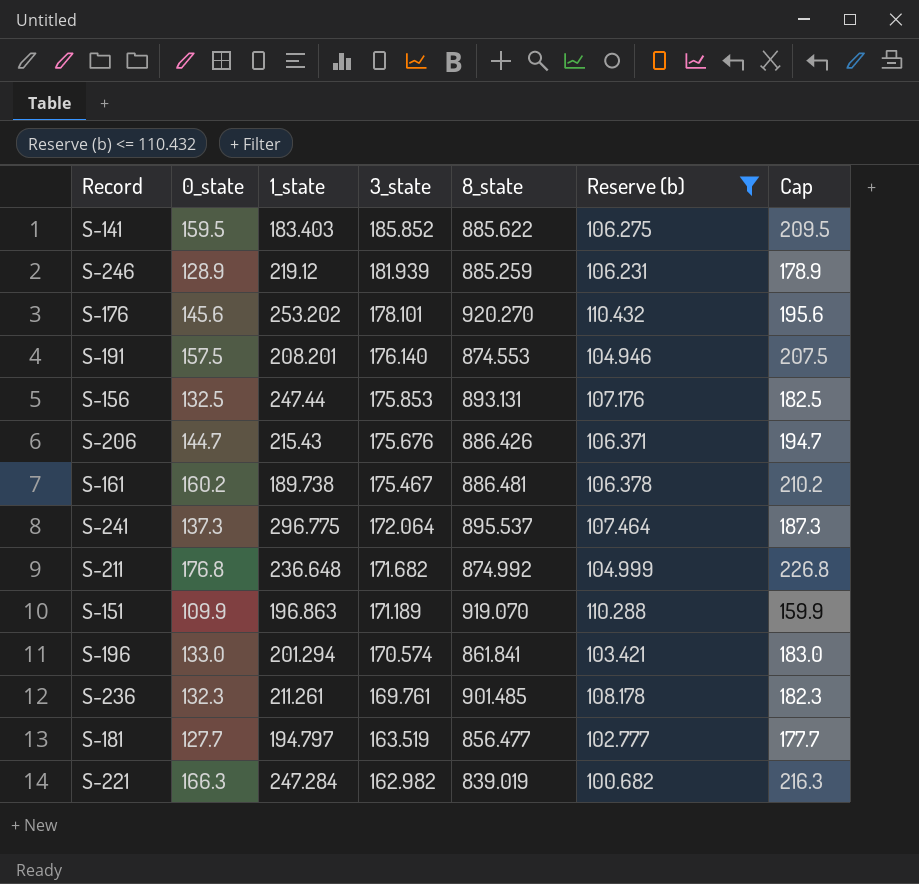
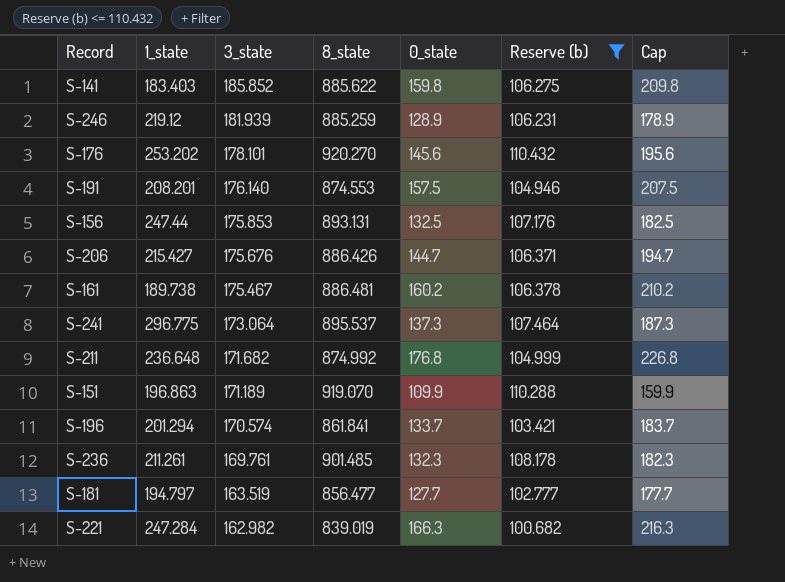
column 0_state | position: 2 -> 5
S-141 | 0_state: 159.5 -> 159.8
S-141 | Cap: 209.5 -> 209.8
S-206 | 1_state: 215.43 -> 215.427
S-241 | 3_state: 172.064 -> 173.064
S-196 | 0_state: 133.0 -> 133.7
S-196 | Cap: 183.0 -> 183.7

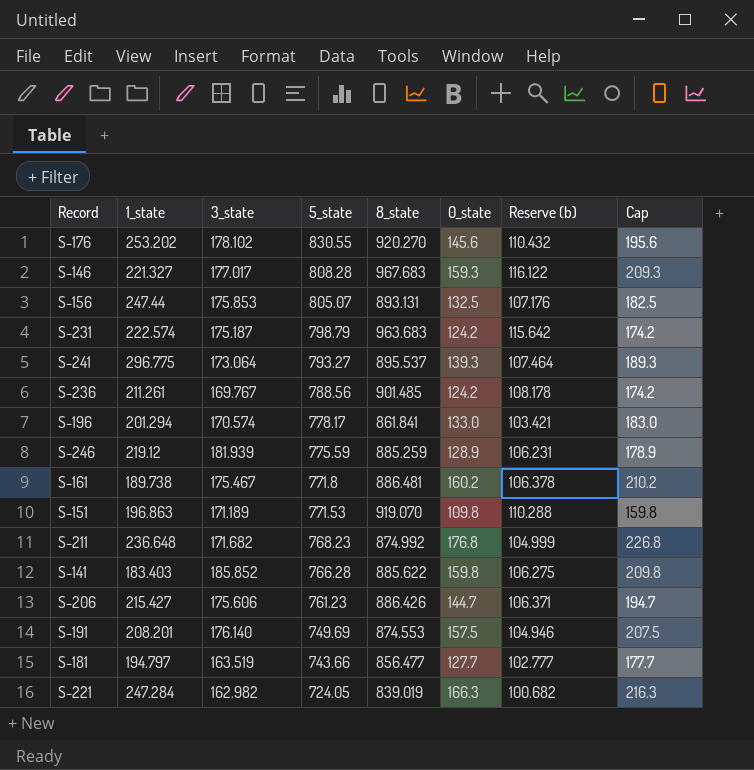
filter: Reserve (b) <= 110.432 -> none
row order: 3_state descending -> 5_state descending
column 5_state | position: none -> 4
S-176 | 3_state: 178.101 -> 178.102
S-241 | 0_state: 137.3 -> 139.3
S-241 | Cap: 187.3 -> 189.3
S-236 | 3_state: 169.761 -> 169.767
S-236 | 0_state: 132.3 -> 124.2
S-236 | Cap: 182.3 -> 174.2
S-196 | 0_state: 133.7 -> 133.0
S-196 | Cap: 183.7 -> 183.0
S-151 | 0_state: 109.9 -> 109.8
S-151 | Cap: 159.9 -> 159.8
S-206 | 3_state: 175.676 -> 175.606

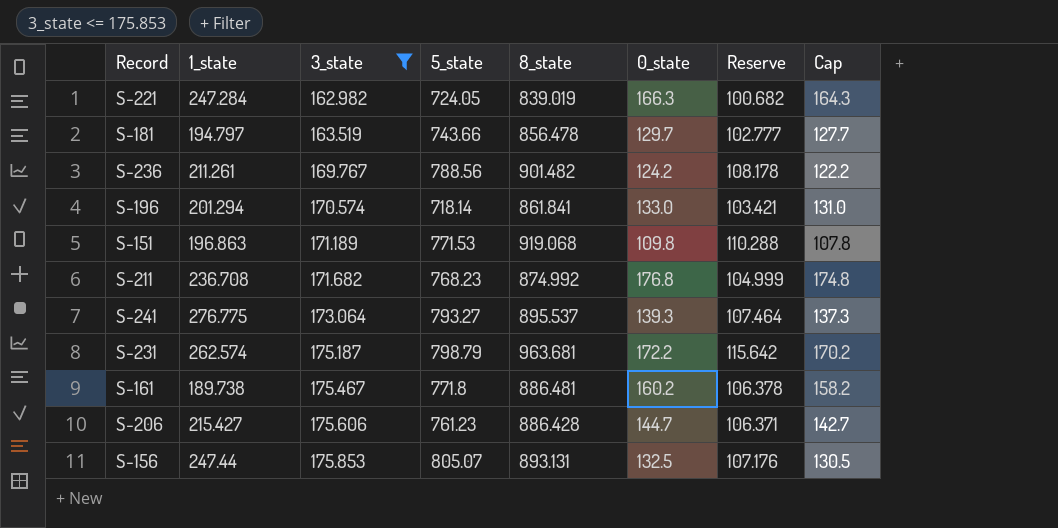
filter: none -> 3_state <= 175.853
row order: 5_state descending -> 3_state ascending
column name: Reserve (b) -> Reserve
column Cap | formula: [0_state] + 50 -> [0_state] - 2
S-181 | 8_state: 856.477 -> 856.478
S-181 | 0_state: 127.7 -> 129.7
S-236 | 8_state: 901.485 -> 901.482
S-196 | 5_state: 778.17 -> 718.14
S-151 | 8_state: 919.070 -> 919.068
S-211 | 1_state: 236.648 -> 236.708
S-241 | 1_state: 296.775 -> 276.775
S-231 | 1_state: 222.574 -> 262.574
S-231 | 8_state: 963.683 -> 963.681
S-231 | 0_state: 124.2 -> 172.2
S-206 | 8_state: 886.426 -> 886.428

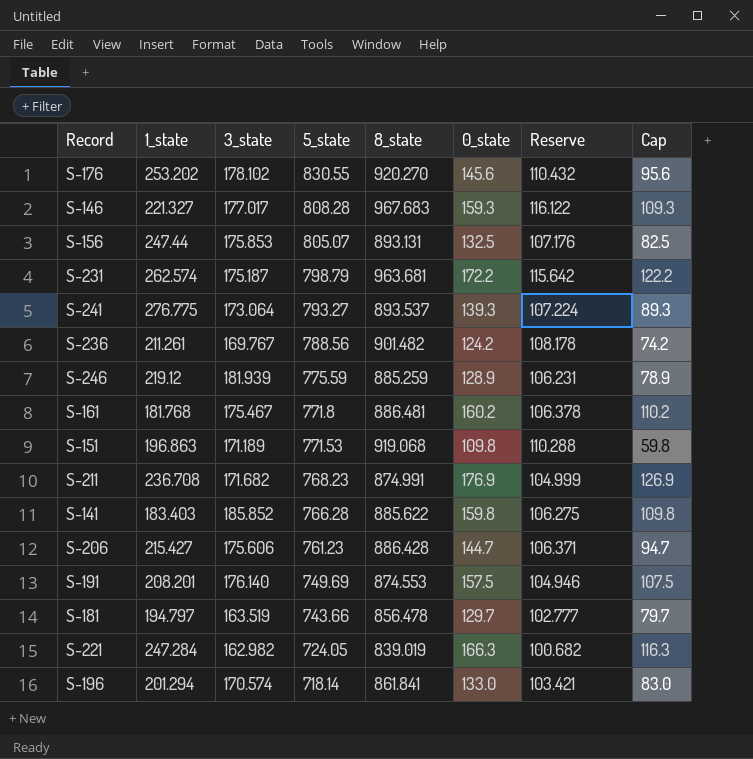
filter: 3_state <= 175.853 -> none
row order: 3_state ascending -> 5_state descending
column Cap | formula: [0_state] - 2 -> [0_state] - 50
S-241 | 8_state: 895.537 -> 893.537
S-241 | Reserve: 107.464 -> 107.224
S-161 | 1_state: 189.738 -> 181.768
S-211 | 8_state: 874.992 -> 874.991
S-211 | 0_state: 176.8 -> 176.9

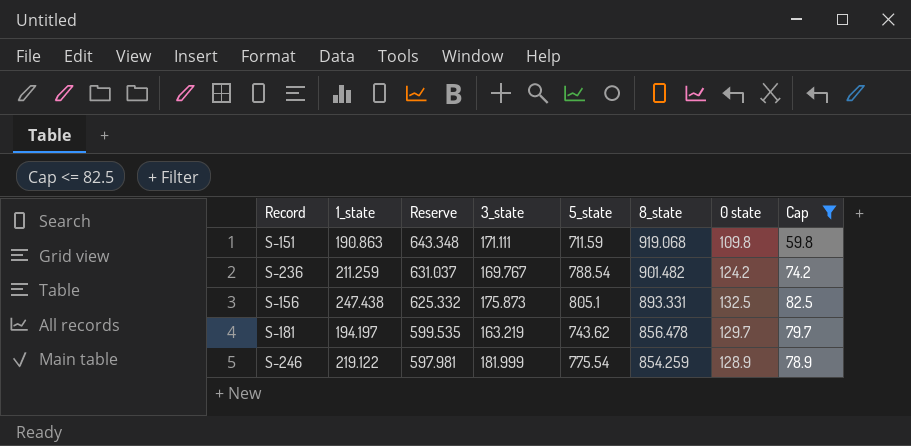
filter: none -> Cap <= 82.5
row order: 5_state descending -> Reserve descending
column Reserve | formula: [8_state] * 0.12 -> [8_state] * 0.7
column Reserve | position: 7 -> 3
column name: 0_state -> 0 state
S-151 | 1_state: 196.863 -> 190.863
S-151 | 3_state: 171.189 -> 171.111
S-151 | 5_state: 771.53 -> 711.59
S-236 | 1_state: 211.261 -> 211.259
S-236 | 5_state: 788.56 -> 788.54
S-156 | 1_state: 247.44 -> 247.438
S-156 | 3_state: 175.853 -> 175.873
S-156 | 5_state: 805.07 -> 805.1
S-156 | 8_state: 893.131 -> 893.331
S-181 | 1_state: 194.797 -> 194.197
S-181 | 3_state: 163.519 -> 163.219
S-181 | 5_state: 743.66 -> 743.62
S-246 | 1_state: 219.12 -> 219.122
S-246 | 3_state: 181.939 -> 181.999
S-246 | 5_state: 775.59 -> 775.54
S-246 | 8_state: 885.259 -> 854.259

